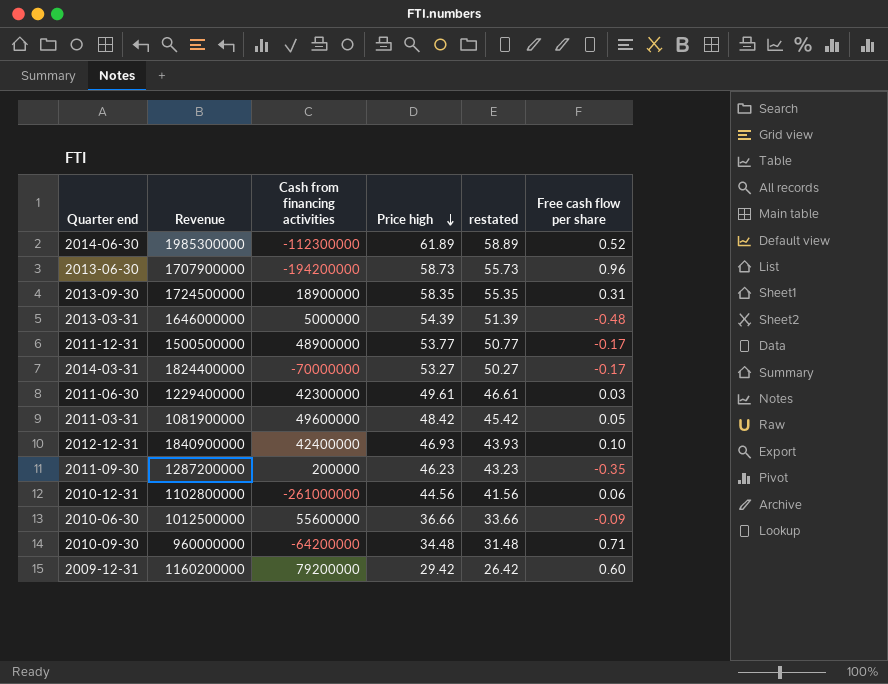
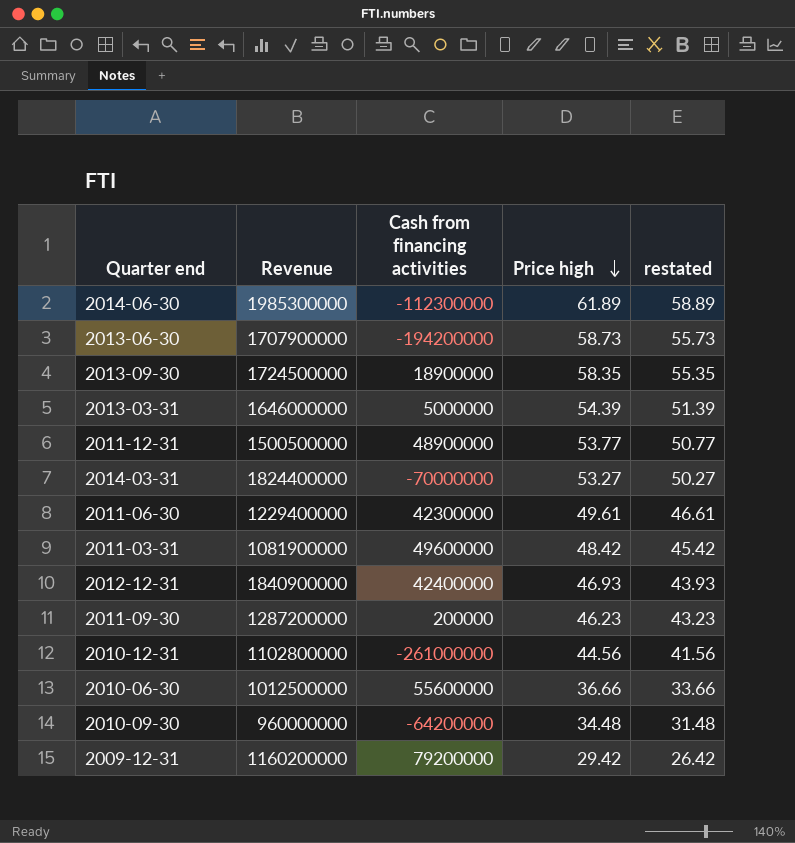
column Free cash flow per share | position: 6 -> none

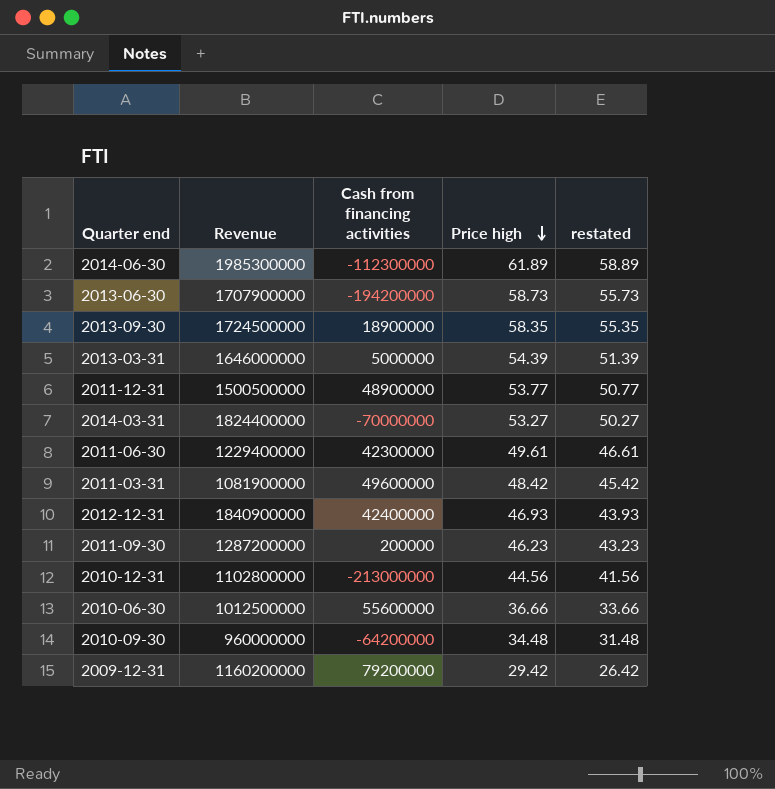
2010-12-31 | Cash from financing activities: -261000000 -> -213000000

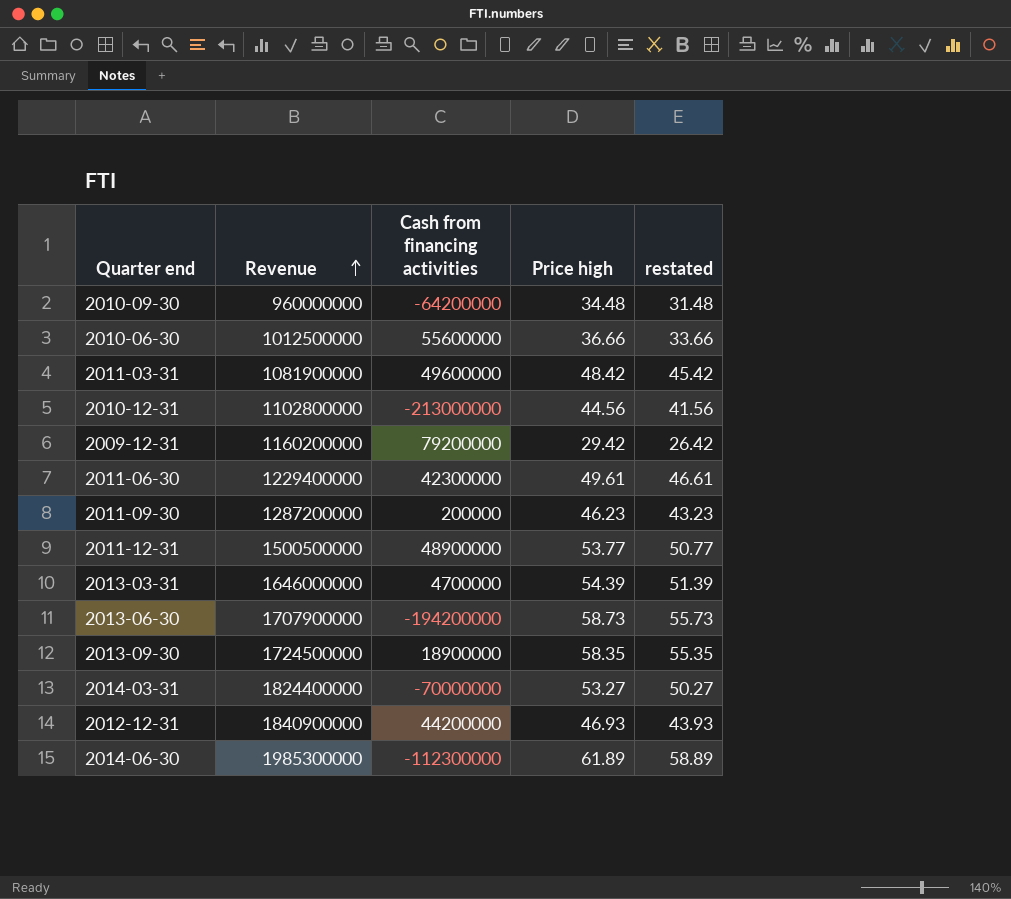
row order: Price high descending -> Revenue ascending
2013-03-31 | Cash from financing activities: 5000000 -> 4700000
2012-12-31 | Cash from financing activities: 42400000 -> 44200000

